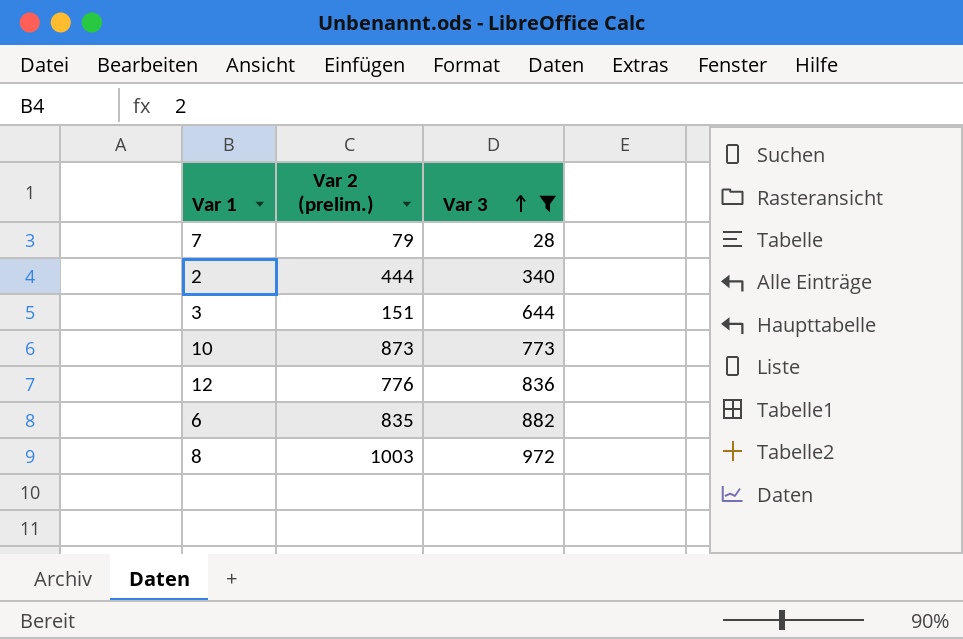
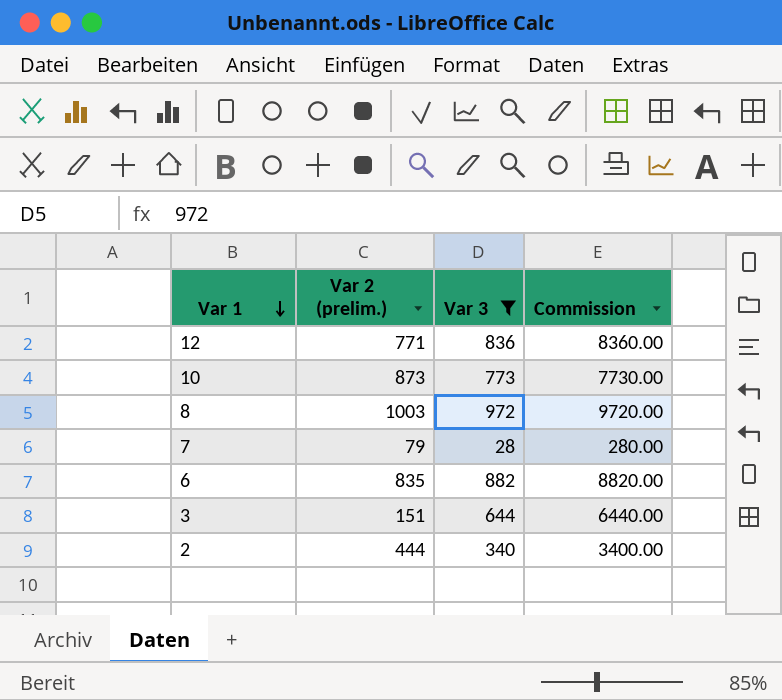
row order: Var 3 ascending -> Var 1 descending
column Commission | formula: none -> [Var 3] * 10
12 | Var 2 (prelim.): 776 -> 771

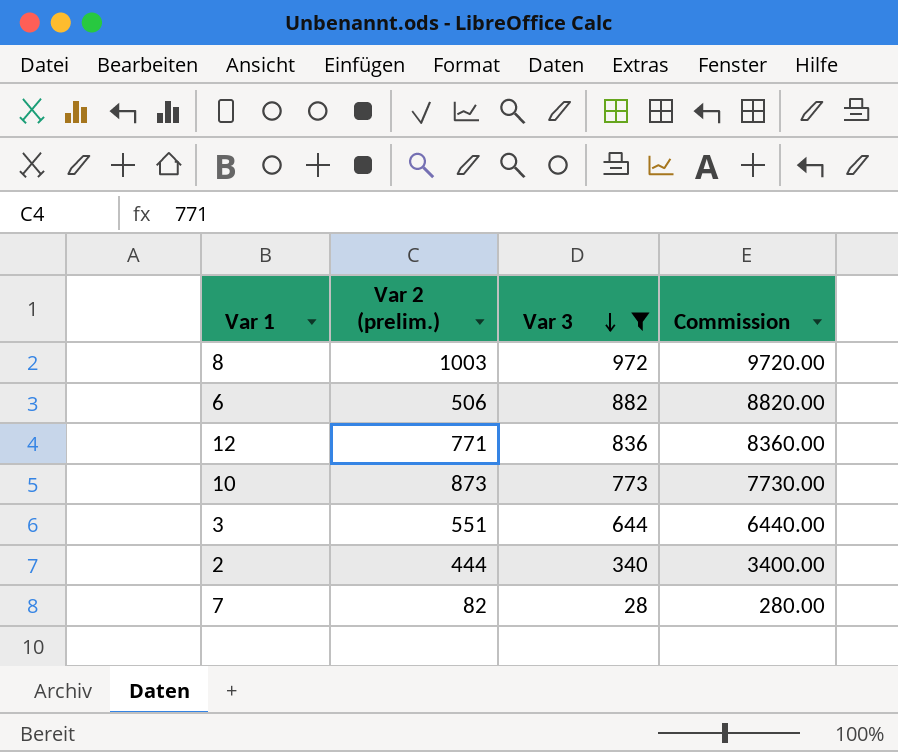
row order: Var 1 descending -> Var 3 descending
6 | Var 2 (prelim.): 835 -> 506
3 | Var 2 (prelim.): 151 -> 551
7 | Var 2 (prelim.): 79 -> 82

